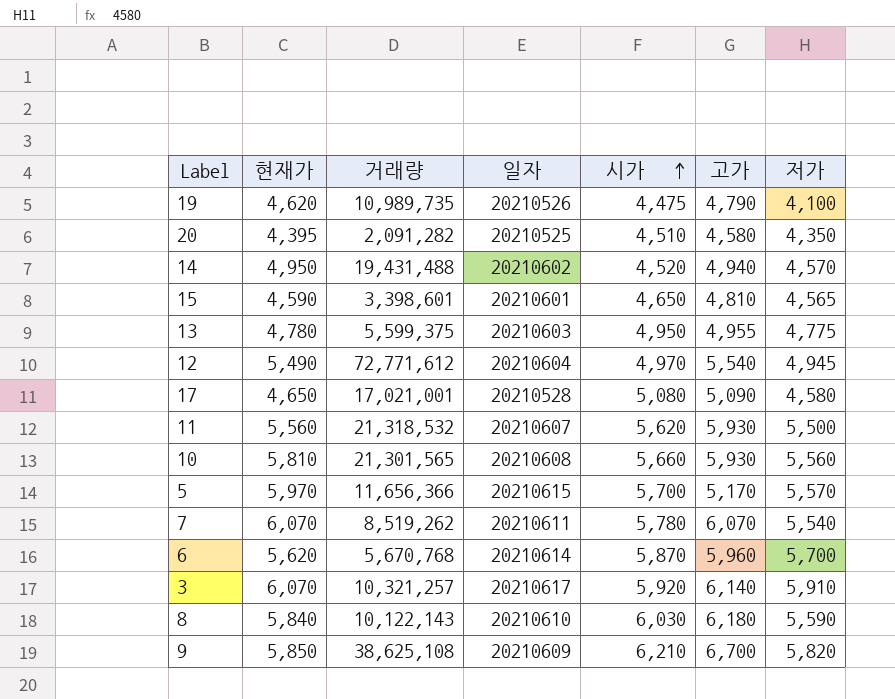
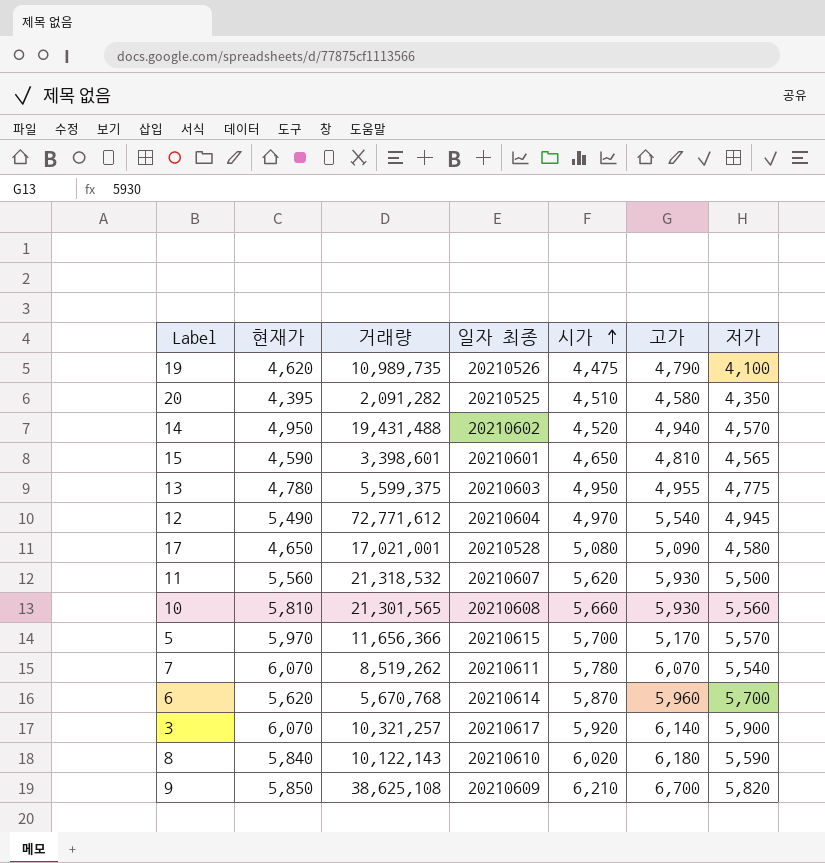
column name: 일자 -> 일자 최종
3 | 저가: 5,910 -> 5,900
8 | 시가: 6,030 -> 6,020

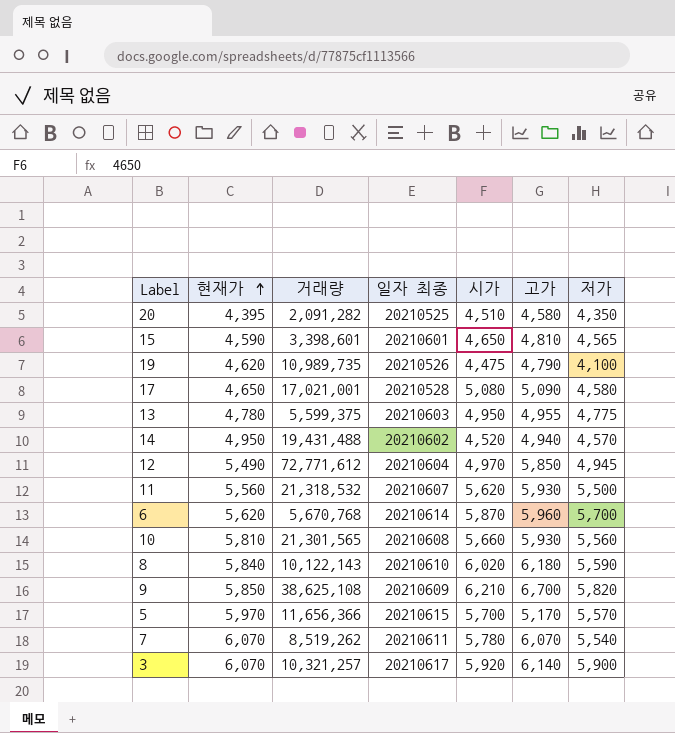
row order: 시가 ascending -> 현재가 ascending
12 | 고가: 5,540 -> 5,850

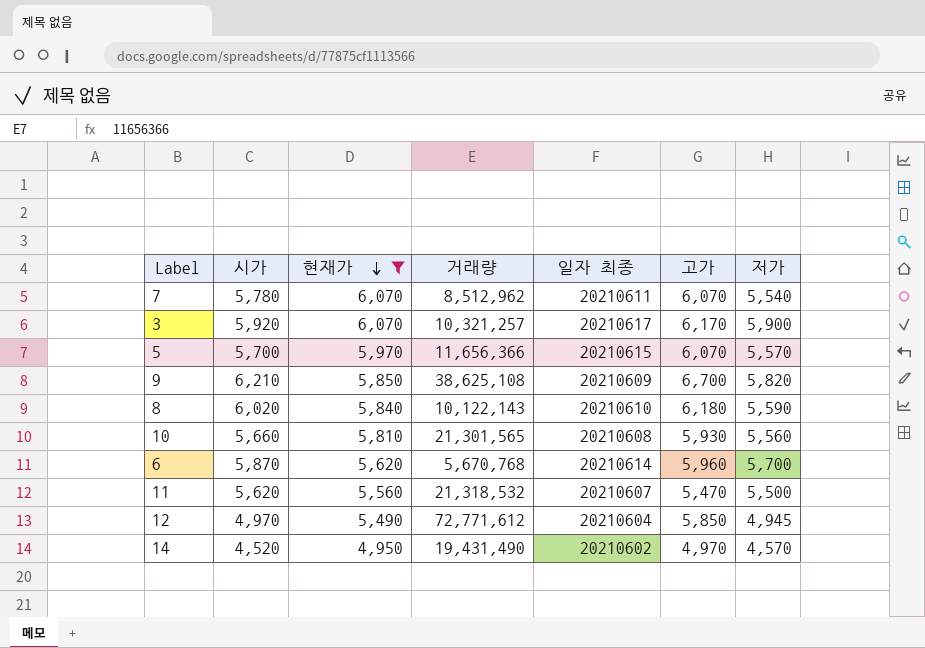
filter: none -> 현재가 >= 4,950
row order: 현재가 ascending -> 현재가 descending
column 시가 | position: 5 -> 2
7 | 거래량: 8,519,262 -> 8,512,962
3 | 고가: 6,140 -> 6,170
5 | 고가: 5,170 -> 6,070
11 | 고가: 5,930 -> 5,470
14 | 거래량: 19,431,488 -> 19,431,490
14 | 고가: 4,940 -> 4,970

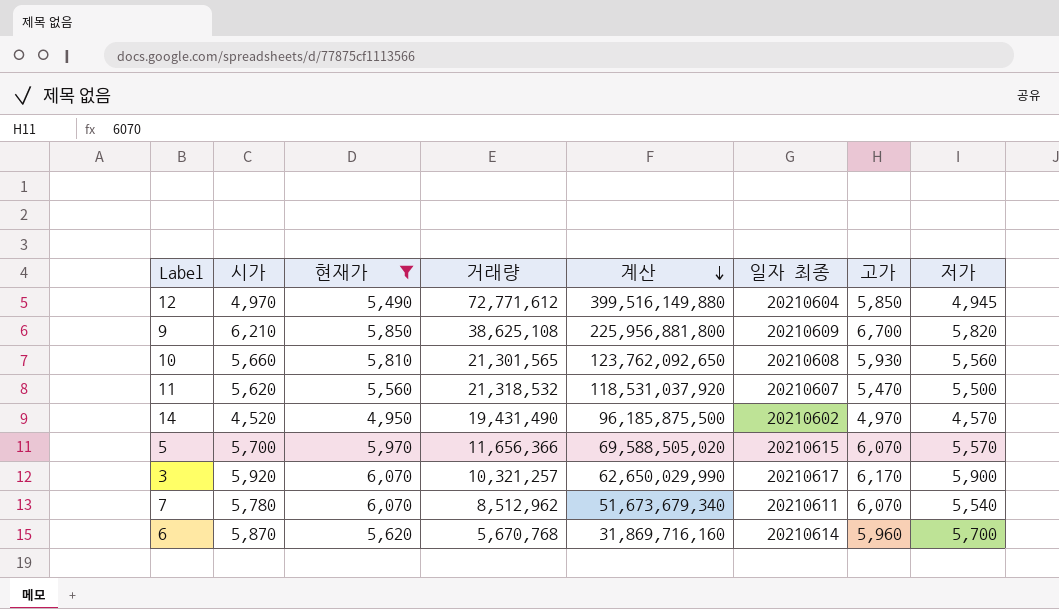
row order: 현재가 descending -> 계산 descending
column 계산 | formula: none -> [현재가] * [거래량]
row 8: 6,020 | 5,840 | 10,122,143 | 20210610 | 6,180 | 5,590 -> none

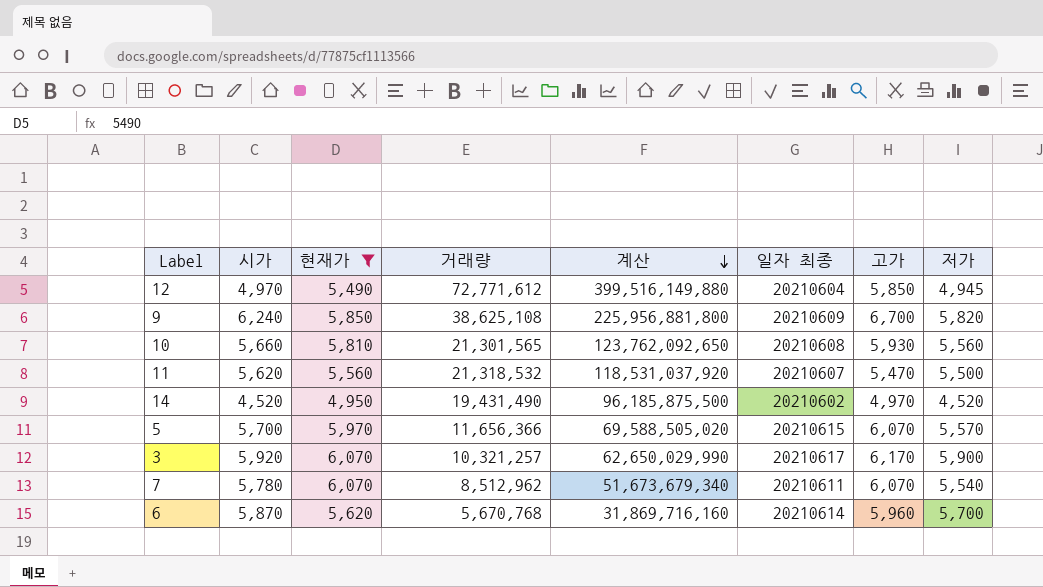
9 | 시가: 6,210 -> 6,240
14 | 저가: 4,570 -> 4,520

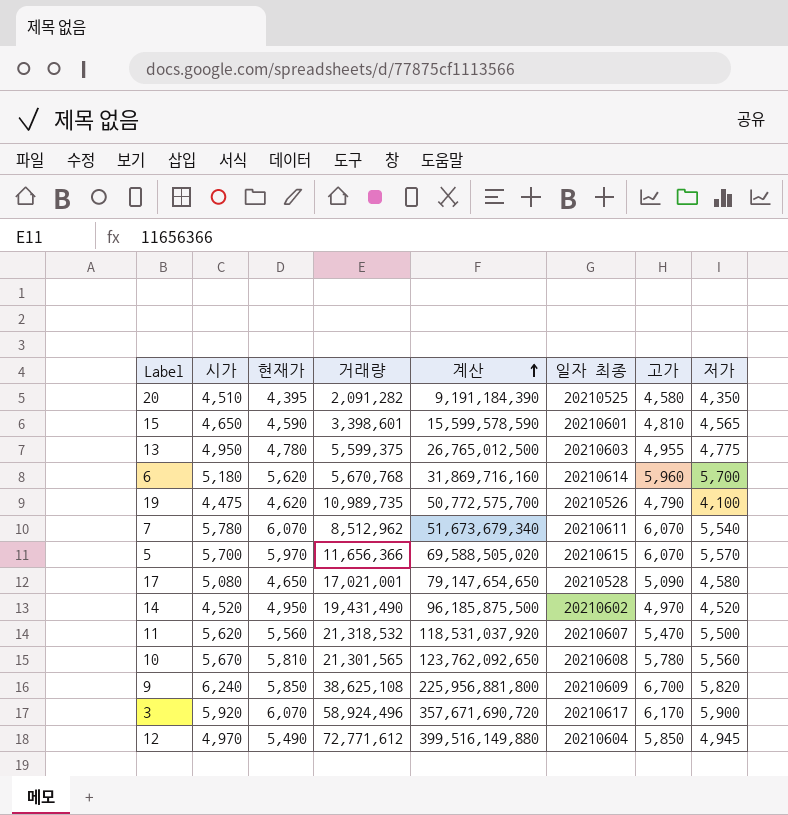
filter: 현재가 >= 4,950 -> none
row order: 계산 descending -> 계산 ascending
6 | 시가: 5,870 -> 5,180
10 | 시가: 5,660 -> 5,670
10 | 고가: 5,930 -> 5,780
3 | 거래량: 10,321,257 -> 58,924,496
3 | 계산: 62,650,029,990 -> 357,671,690,720

